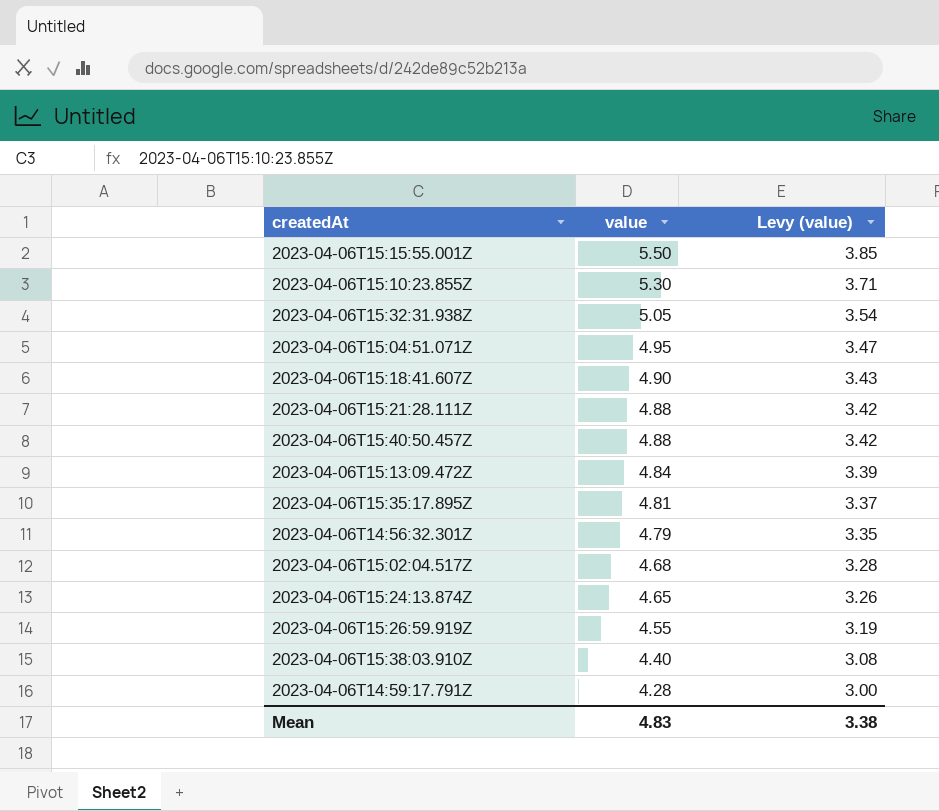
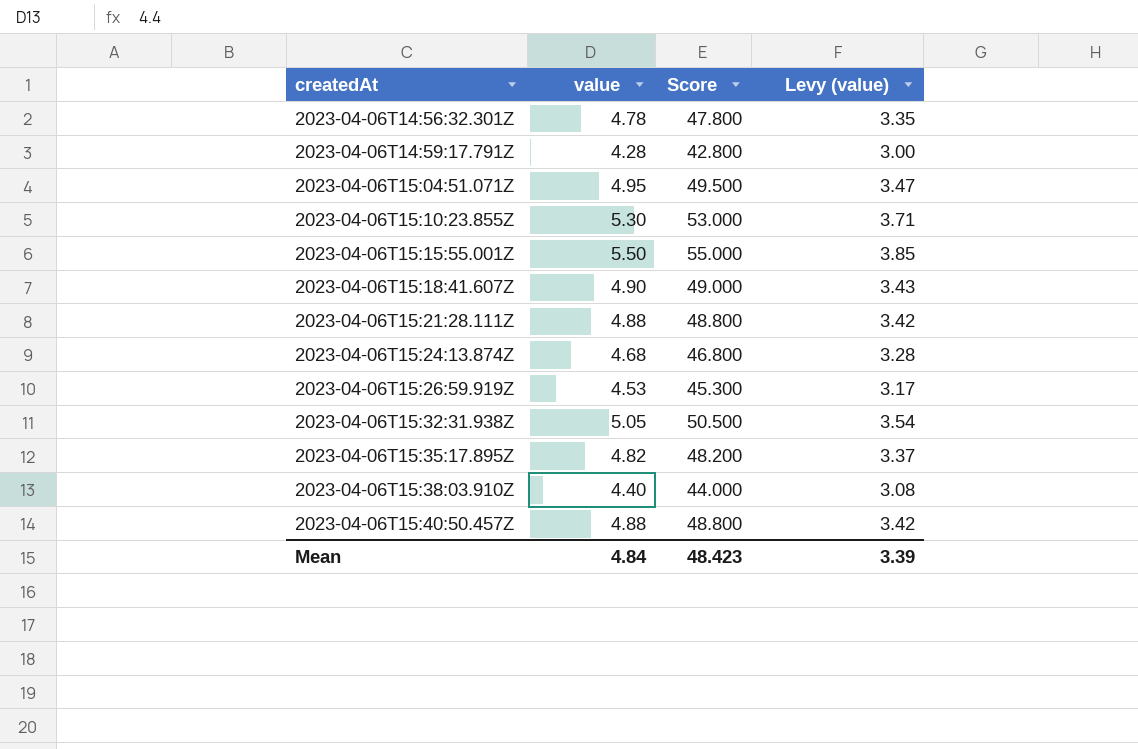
row order: value descending -> createdAt ascending
column Score | formula: none -> [value] * 10
row 2023-04-06T15:13:09.472Z: 4.84 | 3.39 -> none
row 2023-04-06T15:02:04.517Z: 4.68 | 3.28 -> none
2023-04-06T14:56:32.301Z | value: 4.79 -> 4.78
2023-04-06T15:24:13.874Z | value: 4.65 -> 4.68
2023-04-06T15:24:13.874Z | Levy (value): 3.26 -> 3.28
2023-04-06T15:26:59.919Z | value: 4.55 -> 4.53
2023-04-06T15:26:59.919Z | Levy (value): 3.19 -> 3.17
2023-04-06T15:35:17.895Z | value: 4.81 -> 4.82
Mean | value: 4.83 -> 4.84
Mean | Levy (value): 3.38 -> 3.39

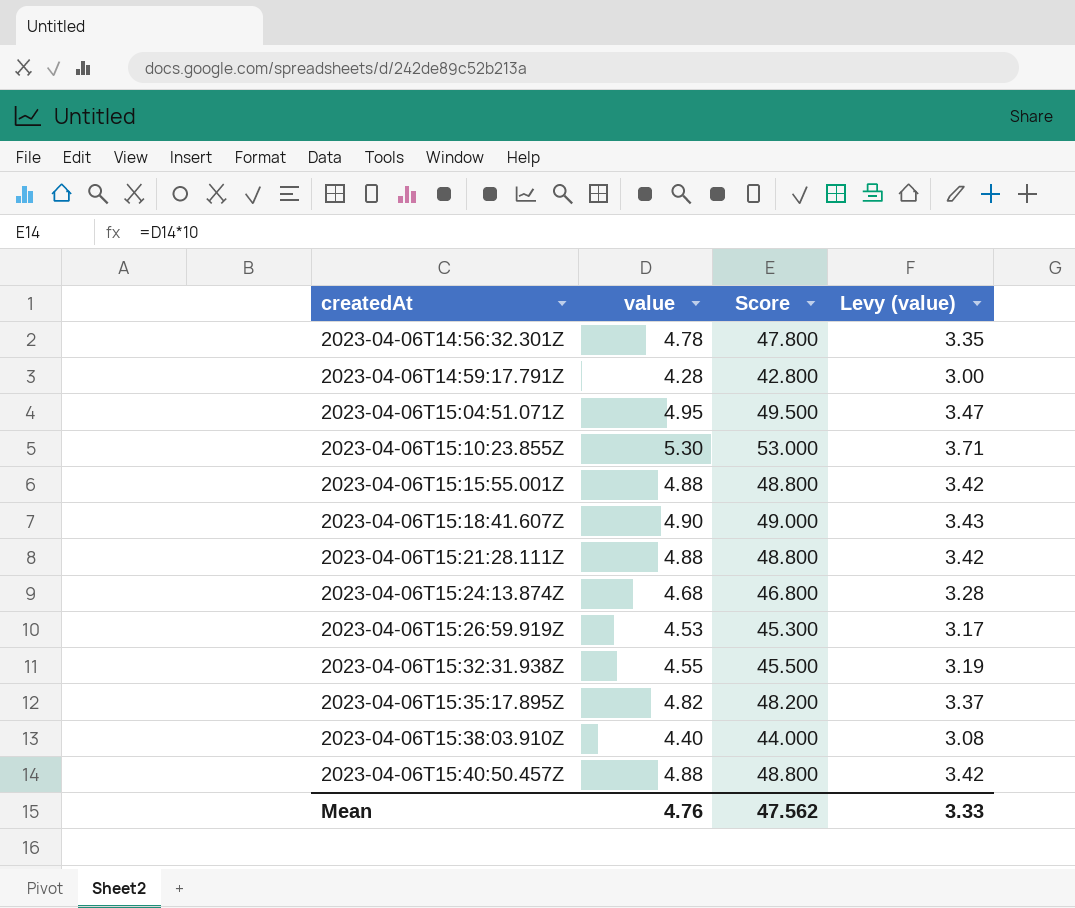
2023-04-06T15:15:55.001Z | value: 5.50 -> 4.88
2023-04-06T15:15:55.001Z | Score: 55.000 -> 48.800
2023-04-06T15:15:55.001Z | Levy (value): 3.85 -> 3.42
2023-04-06T15:32:31.938Z | value: 5.05 -> 4.55
2023-04-06T15:32:31.938Z | Score: 50.500 -> 45.500
2023-04-06T15:32:31.938Z | Levy (value): 3.54 -> 3.19
Mean | value: 4.84 -> 4.76
Mean | Score: 48.423 -> 47.562
Mean | Levy (value): 3.39 -> 3.33

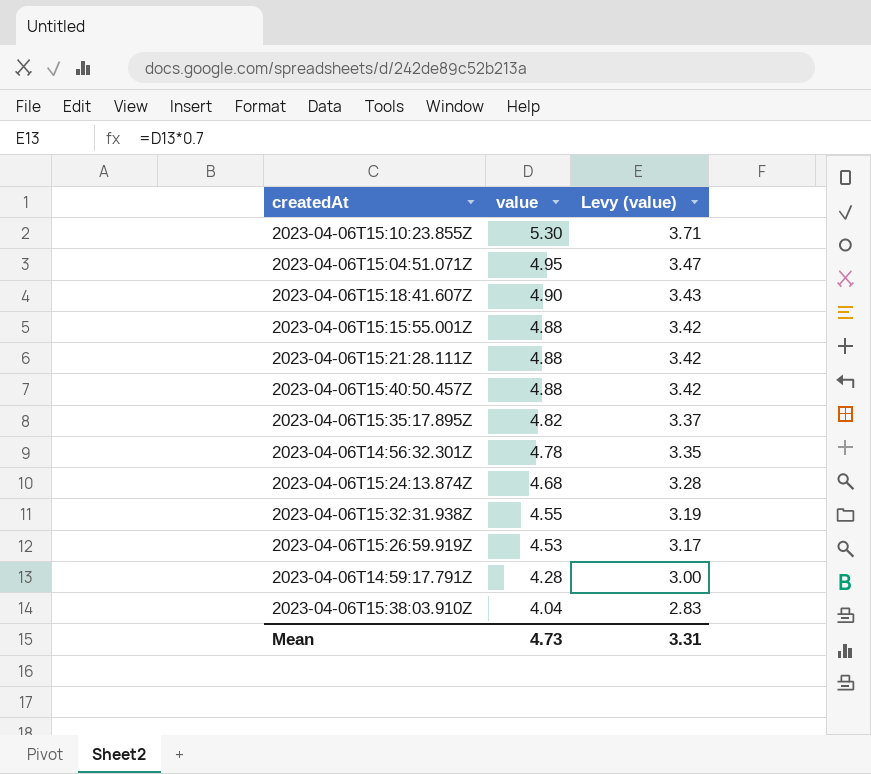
row order: createdAt ascending -> value descending
column Score | formula: [value] * 10 -> none
2023-04-06T15:38:03.910Z | value: 4.40 -> 4.04
2023-04-06T15:38:03.910Z | Levy (value): 3.08 -> 2.83
Mean | value: 4.76 -> 4.73
Mean | Levy (value): 3.33 -> 3.31

